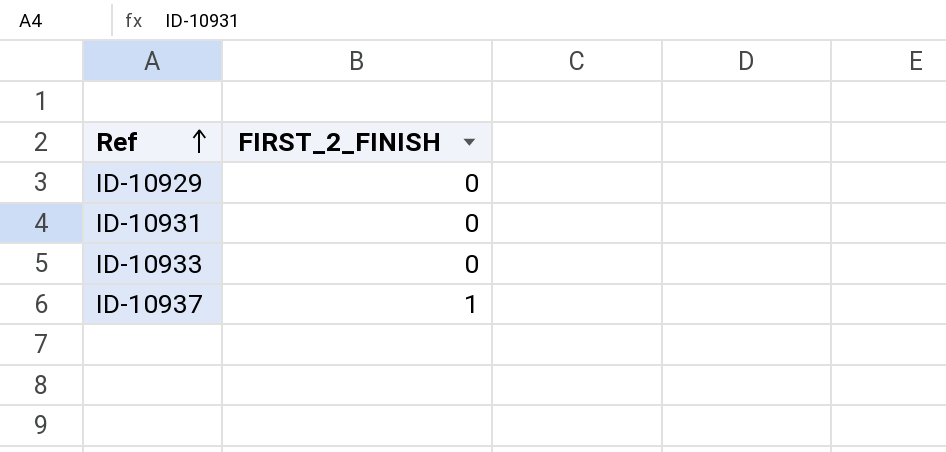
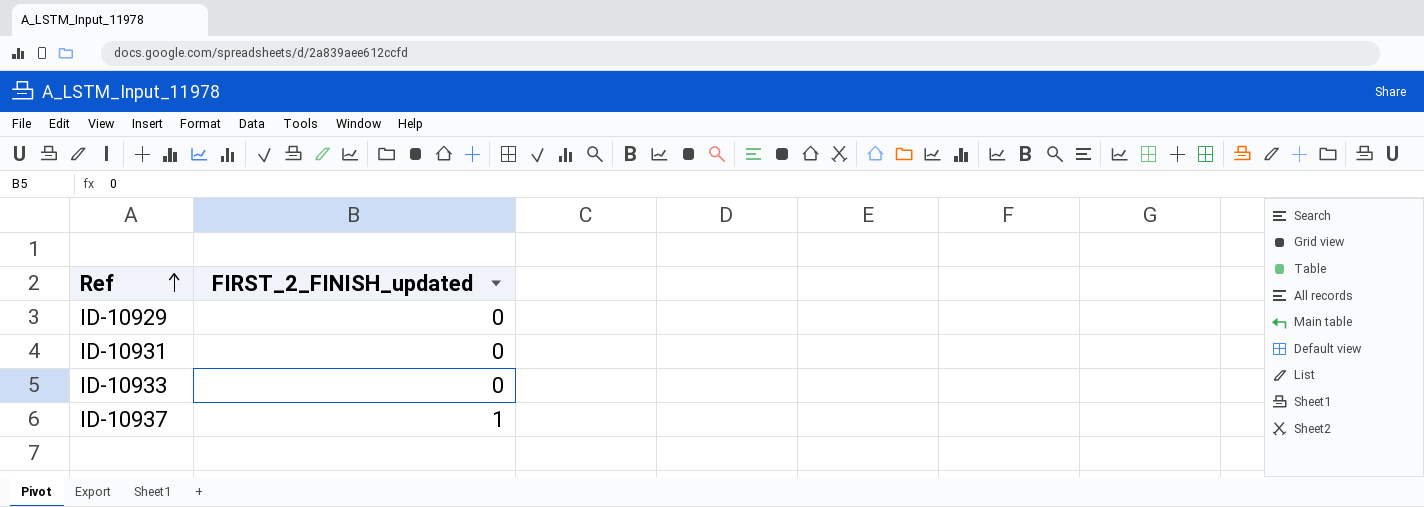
column name: FIRST_2_FINISH -> FIRST_2_FINISH_updated

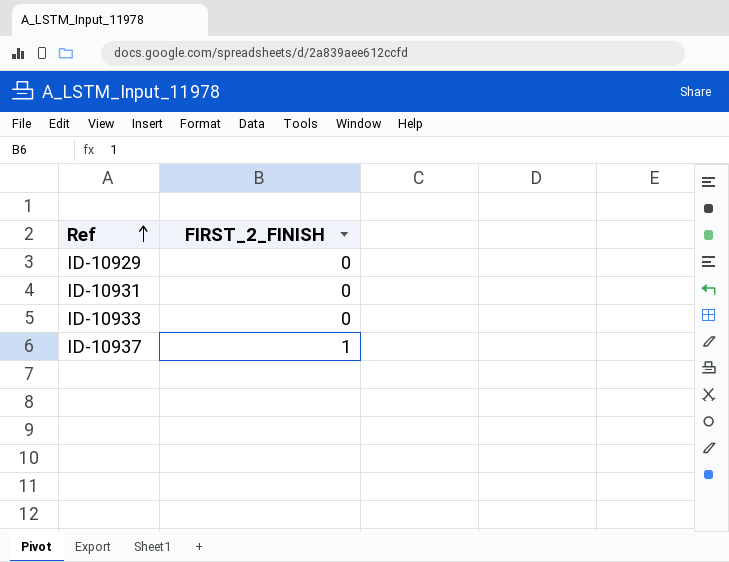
column name: FIRST_2_FINISH_updated -> FIRST_2_FINISH

